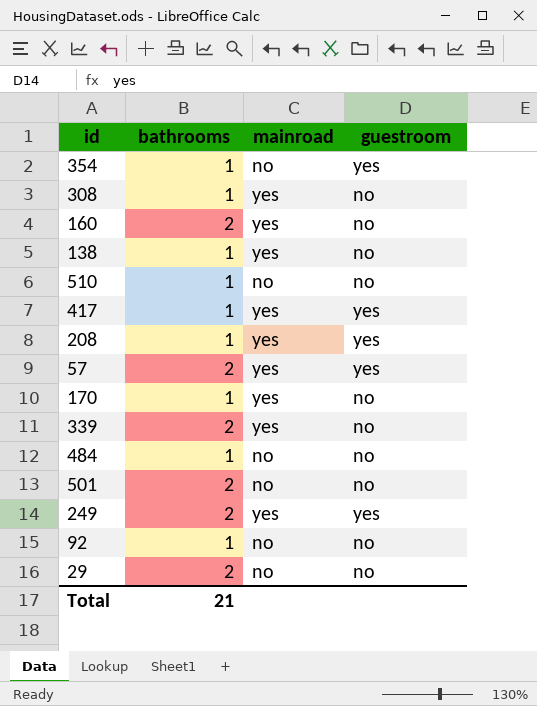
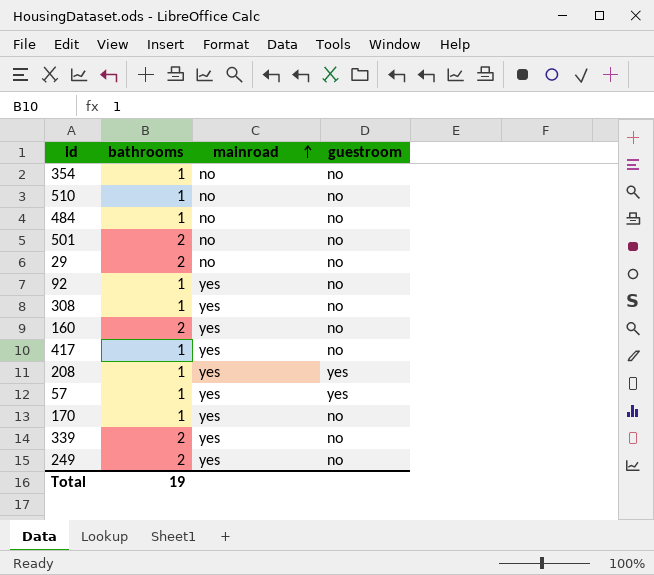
row order: none -> mainroad ascending
row 138: 1 | yes | no -> none
354 | guestroom: yes -> no
92 | mainroad: no -> yes
417 | guestroom: yes -> no
57 | bathrooms: 2 -> 1
249 | guestroom: yes -> no
Total | bathrooms: 21 -> 19

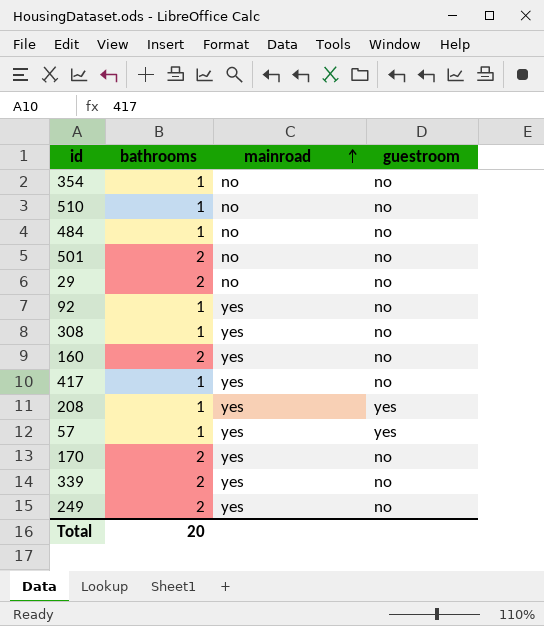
170 | bathrooms: 1 -> 2
Total | bathrooms: 19 -> 20

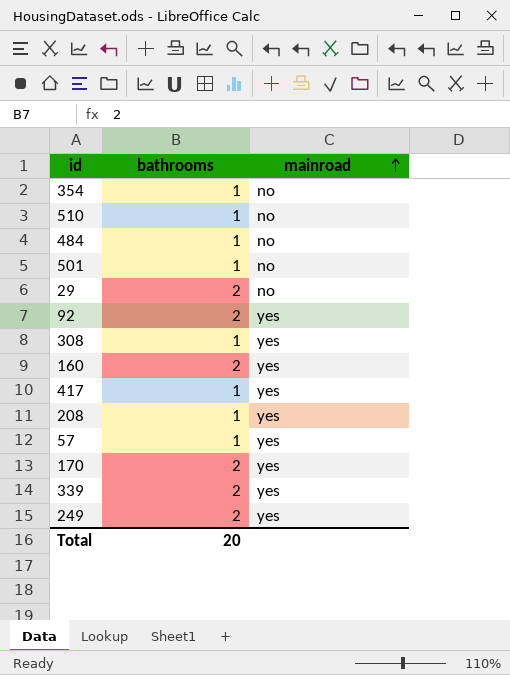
column guestroom | position: 4 -> none
501 | bathrooms: 2 -> 1
92 | bathrooms: 1 -> 2

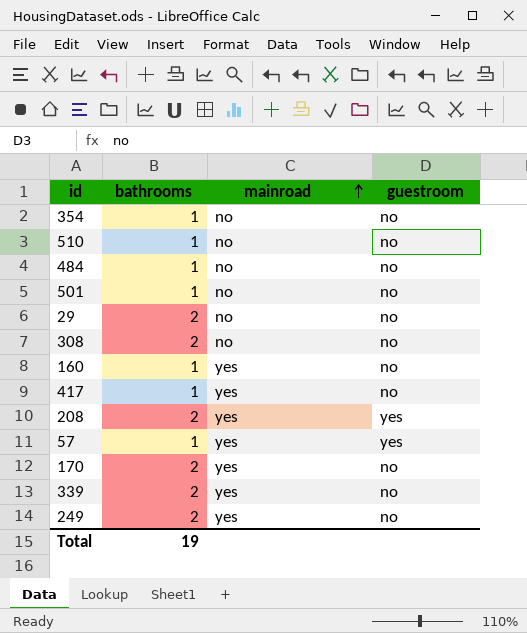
column guestroom | position: none -> 4
row 92: 2 | yes -> none
308 | bathrooms: 1 -> 2
308 | mainroad: yes -> no
160 | bathrooms: 2 -> 1
208 | bathrooms: 1 -> 2
Total | bathrooms: 20 -> 19

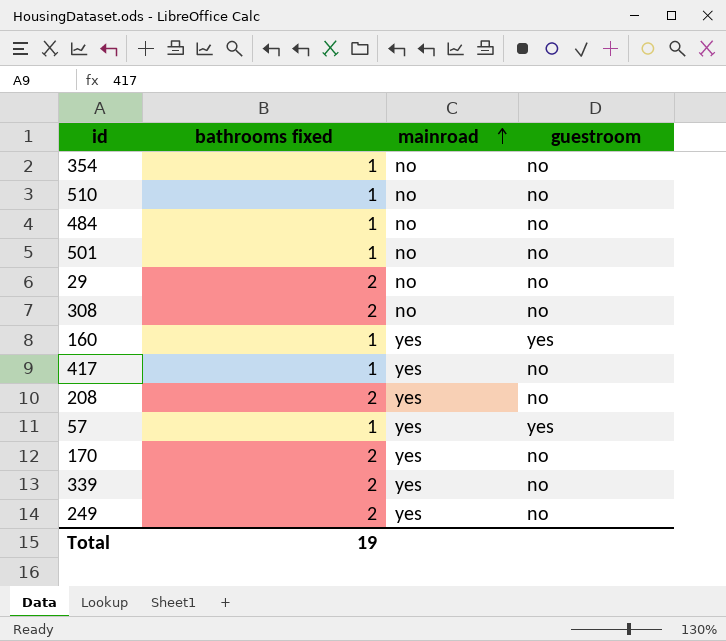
column name: bathrooms -> bathrooms fixed
160 | guestroom: no -> yes
208 | guestroom: yes -> no

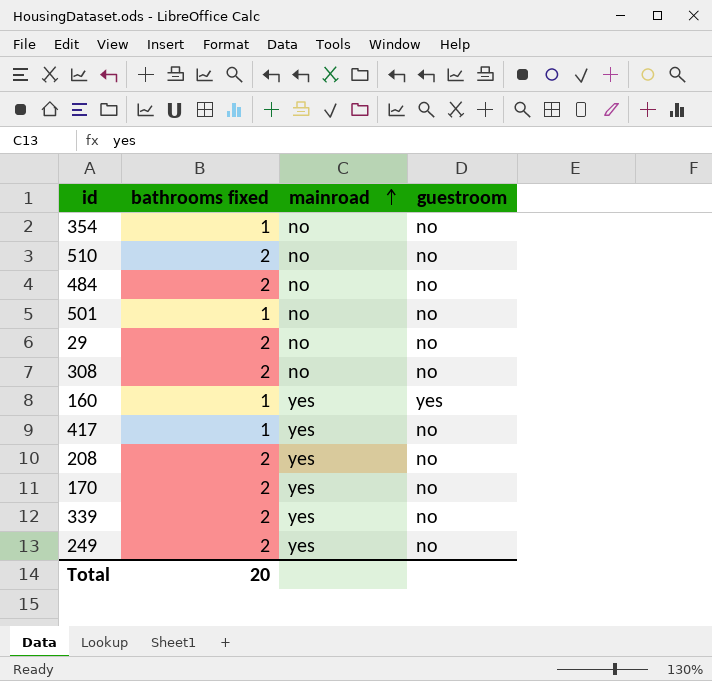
row 57: 1 | yes | yes -> none
510 | bathrooms fixed: 1 -> 2
484 | bathrooms fixed: 1 -> 2
Total | bathrooms fixed: 19 -> 20

